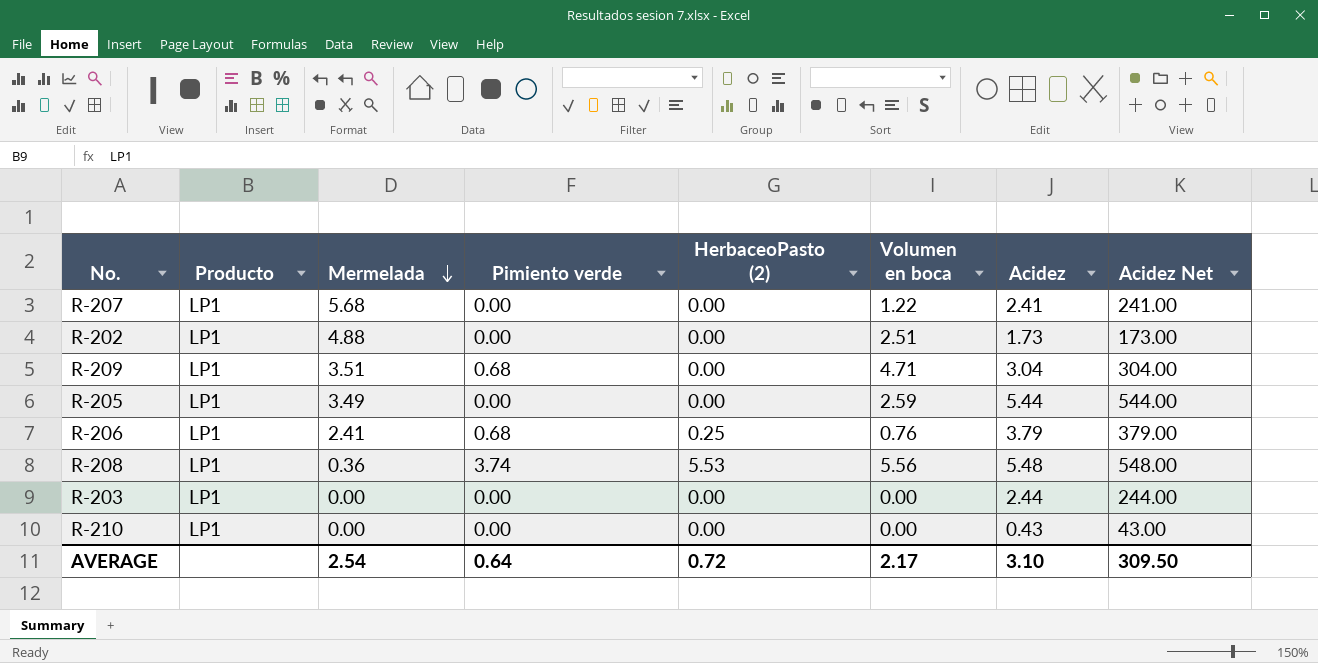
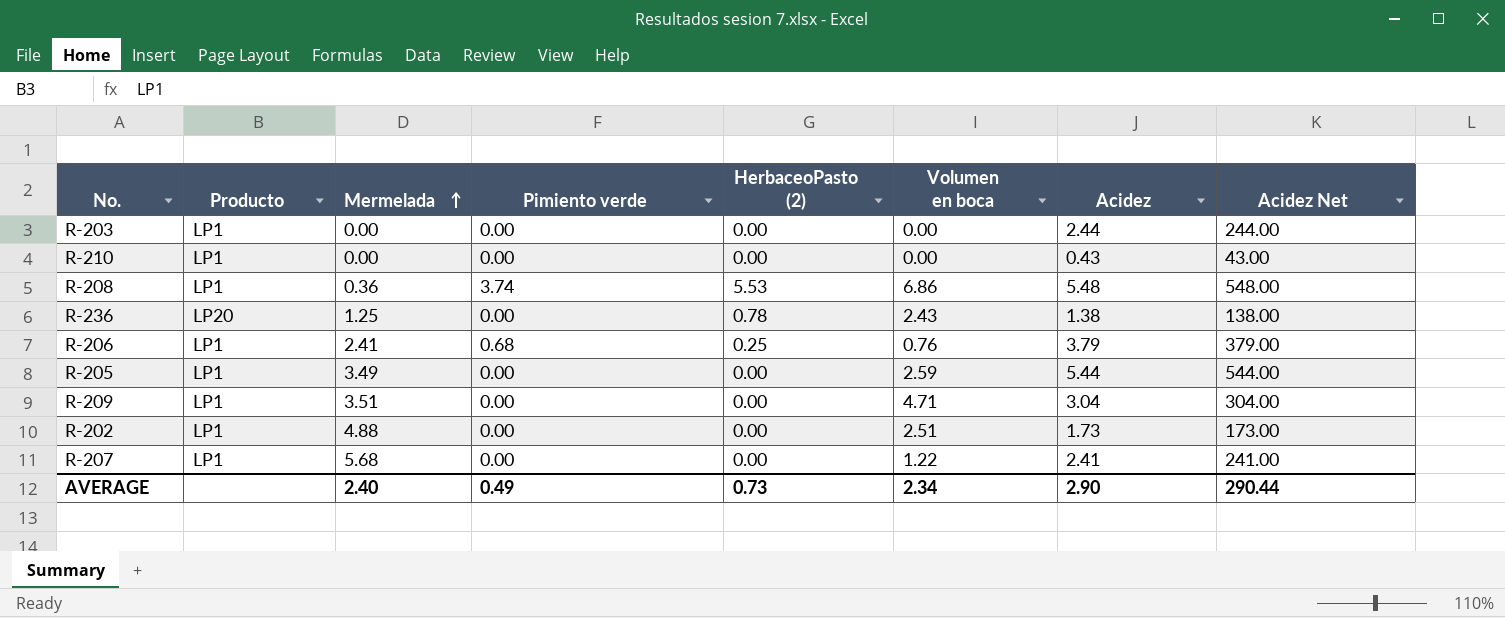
row order: Mermelada descending -> Mermelada ascending
R-208 | Volumen en boca: 5.56 -> 6.86
row R-236: none -> LP20 | 1.25 | 0.00 | 0.78 | 2.43 | 1.38 | 138.00
R-209 | Pimiento verde: 0.68 -> 0.00
AVERAGE | Mermelada: 2.54 -> 2.40
AVERAGE | Pimiento verde: 0.64 -> 0.49
AVERAGE | HerbaceoPasto (2): 0.72 -> 0.73
AVERAGE | Volumen en boca: 2.17 -> 2.34
AVERAGE | Acidez: 3.10 -> 2.90
AVERAGE | Acidez Net: 309.50 -> 290.44

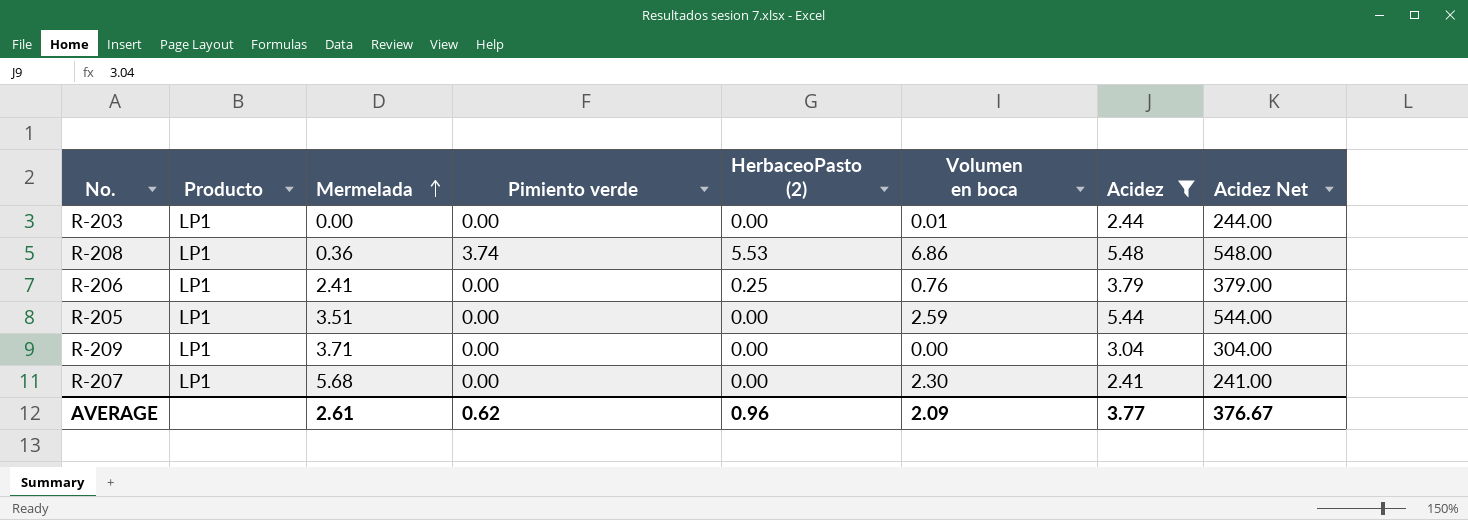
filter: none -> Acidez >= 2.41
R-203 | Volumen en boca: 0.00 -> 0.01
R-206 | Pimiento verde: 0.68 -> 0.00
R-205 | Mermelada: 3.49 -> 3.51
R-209 | Mermelada: 3.51 -> 3.71
R-209 | Volumen en boca: 4.71 -> 0.00
R-207 | Volumen en boca: 1.22 -> 2.30
AVERAGE | Mermelada: 2.40 -> 2.61
AVERAGE | Pimiento verde: 0.49 -> 0.62
AVERAGE | HerbaceoPasto (2): 0.73 -> 0.96
AVERAGE | Volumen en boca: 2.34 -> 2.09
AVERAGE | Acidez: 2.90 -> 3.77
AVERAGE | Acidez Net: 290.44 -> 376.67

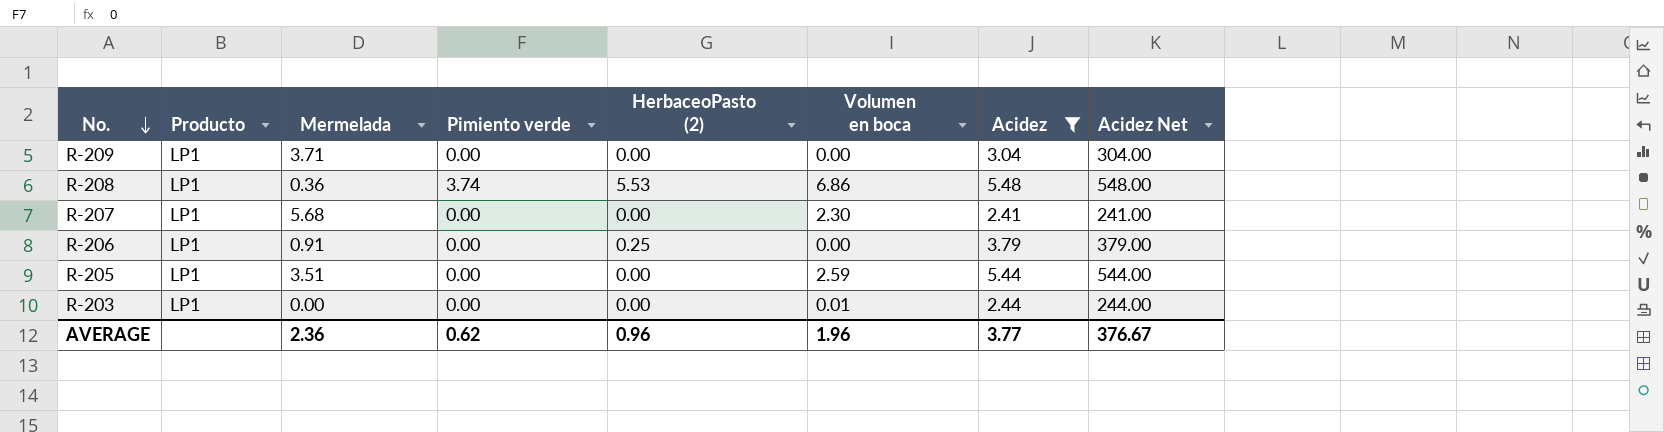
row order: Mermelada ascending -> No. descending
R-206 | Mermelada: 2.41 -> 0.91
R-206 | Volumen en boca: 0.76 -> 0.00
AVERAGE | Mermelada: 2.61 -> 2.36
AVERAGE | Volumen en boca: 2.09 -> 1.96

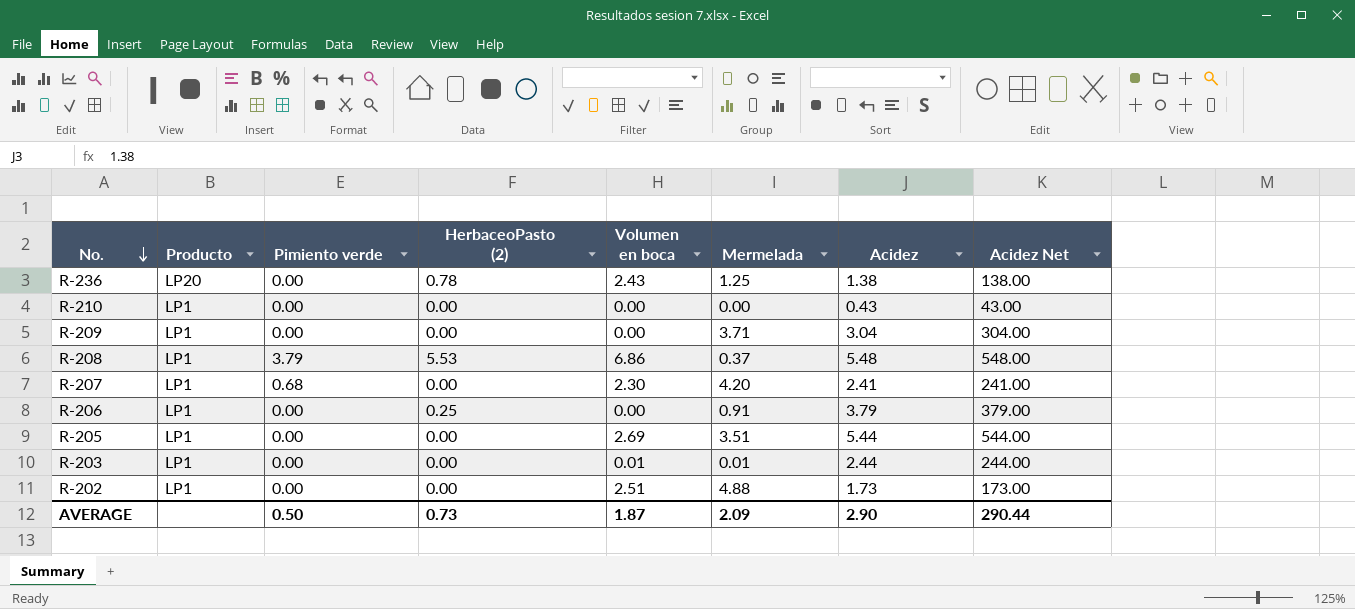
filter: Acidez >= 2.41 -> none
column Mermelada | position: 3 -> 6
R-208 | Pimiento verde: 3.74 -> 3.79
R-208 | Mermelada: 0.36 -> 0.37
R-207 | Pimiento verde: 0.00 -> 0.68
R-207 | Mermelada: 5.68 -> 4.20
R-205 | Volumen en boca: 2.59 -> 2.69
R-203 | Mermelada: 0.00 -> 0.01
AVERAGE | Pimiento verde: 0.62 -> 0.50
AVERAGE | HerbaceoPasto (2): 0.96 -> 0.73
AVERAGE | Volumen en boca: 1.96 -> 1.87
AVERAGE | Mermelada: 2.36 -> 2.09
AVERAGE | Acidez: 3.77 -> 2.90
AVERAGE | Acidez Net: 376.67 -> 290.44

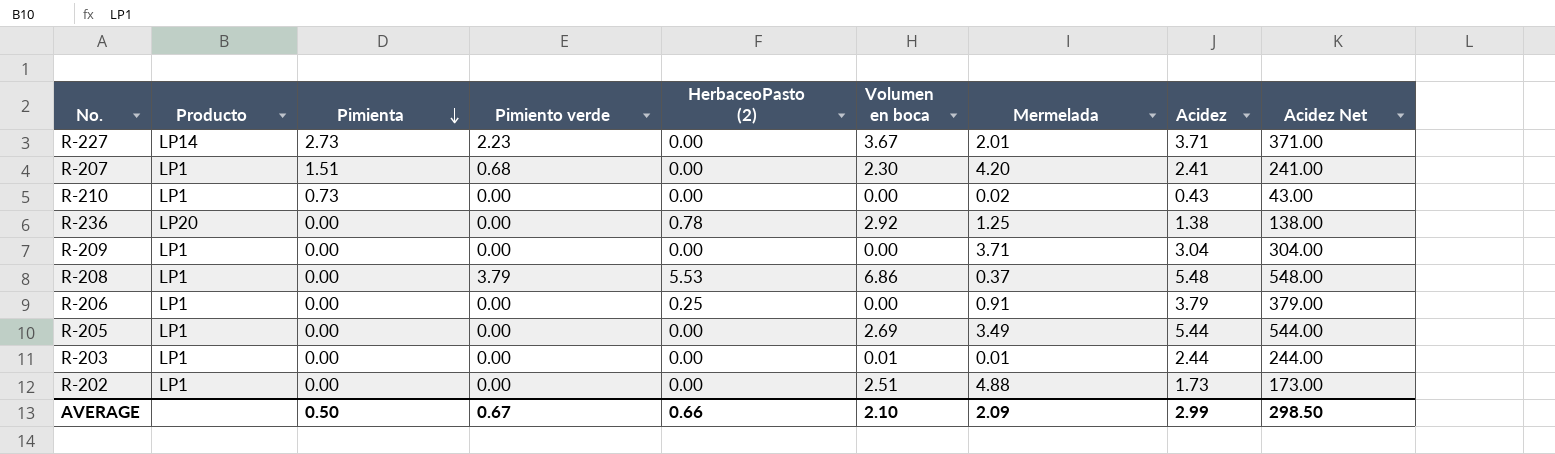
row order: No. descending -> Pimienta descending
column Pimienta | position: none -> 3
row R-227: none -> LP14 | 2.73 | 2.23 | 0.00 | 3.67 | 2.01 | 3.71 | 371.00
R-210 | Mermelada: 0.00 -> 0.02
R-236 | Volumen en boca: 2.43 -> 2.92
R-205 | Mermelada: 3.51 -> 3.49
AVERAGE | Pimiento verde: 0.50 -> 0.67
AVERAGE | HerbaceoPasto (2): 0.73 -> 0.66
AVERAGE | Volumen en boca: 1.87 -> 2.10
AVERAGE | Acidez: 2.90 -> 2.99
AVERAGE | Acidez Net: 290.44 -> 298.50

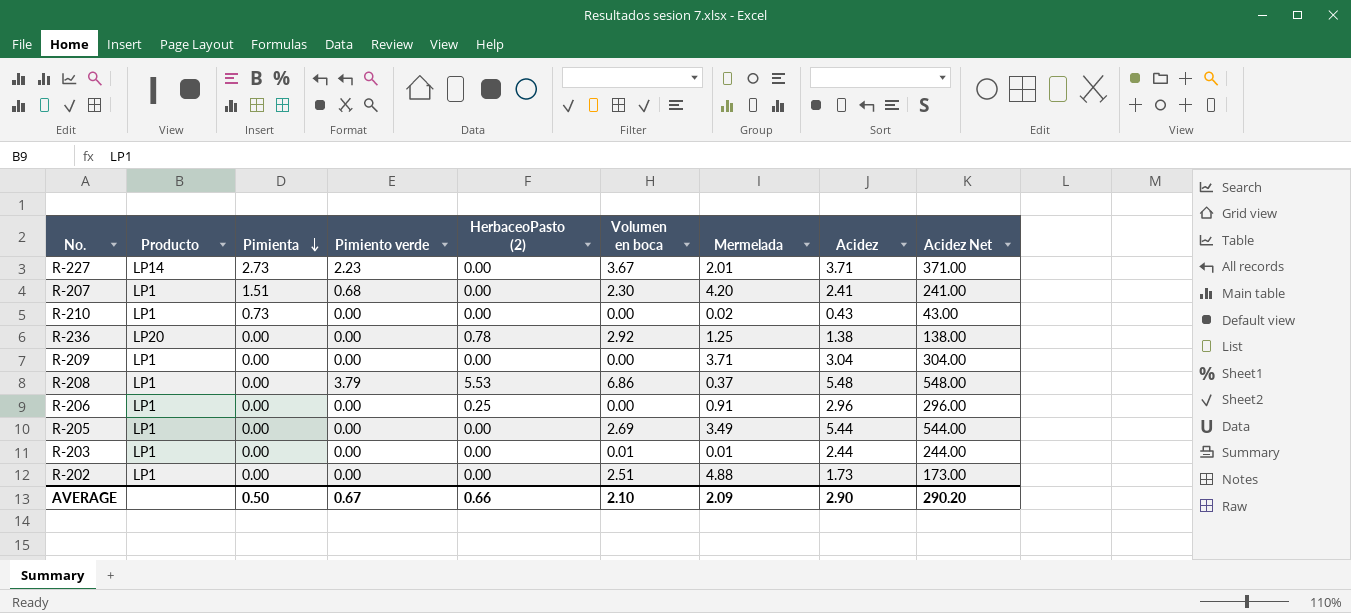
R-206 | Acidez: 3.79 -> 2.96
R-206 | Acidez Net: 379.00 -> 296.00
AVERAGE | Acidez: 2.99 -> 2.90
AVERAGE | Acidez Net: 298.50 -> 290.20

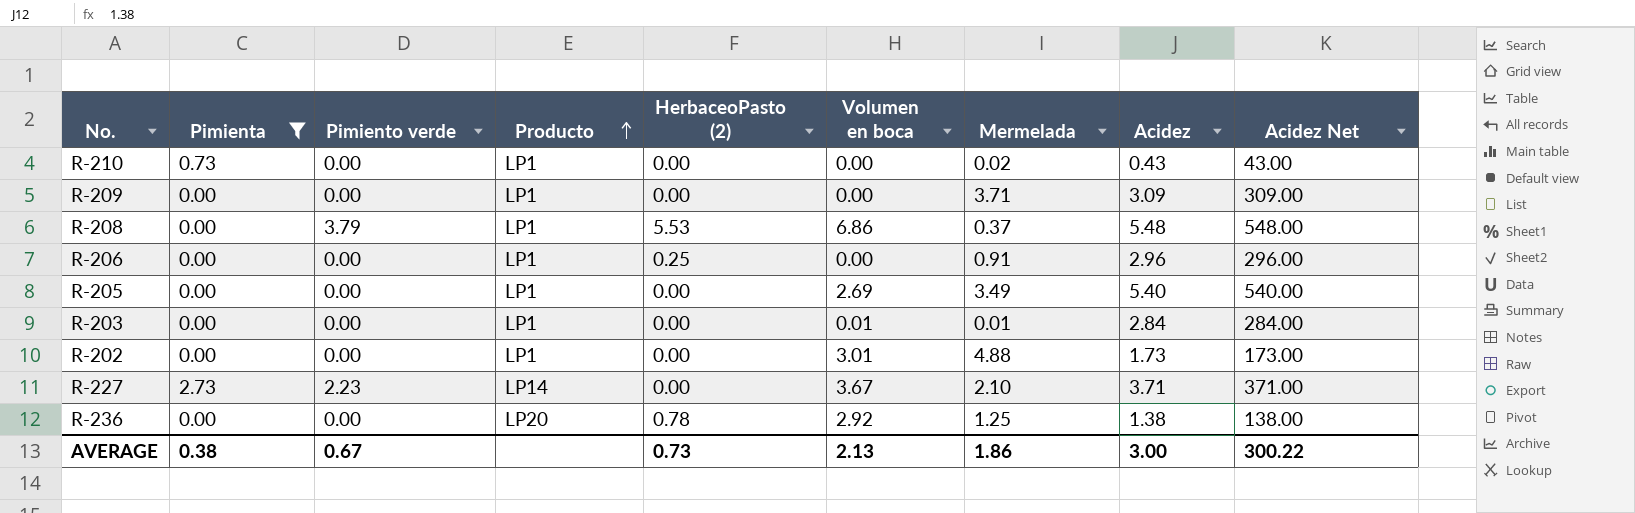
filter: none -> Pimienta != 1.51
row order: Pimienta descending -> Producto ascending
column Producto | position: 2 -> 4
R-209 | Acidez: 3.04 -> 3.09
R-209 | Acidez Net: 304.00 -> 309.00
R-205 | Acidez: 5.44 -> 5.40
R-205 | Acidez Net: 544.00 -> 540.00
R-203 | Acidez: 2.44 -> 2.84
R-203 | Acidez Net: 244.00 -> 284.00
R-202 | Volumen en boca: 2.51 -> 3.01
R-227 | Mermelada: 2.01 -> 2.10
AVERAGE | Pimienta: 0.50 -> 0.38
AVERAGE | HerbaceoPasto (2): 0.66 -> 0.73
AVERAGE | Volumen en boca: 2.10 -> 2.13
AVERAGE | Mermelada: 2.09 -> 1.86
AVERAGE | Acidez: 2.90 -> 3.00
AVERAGE | Acidez Net: 290.20 -> 300.22

